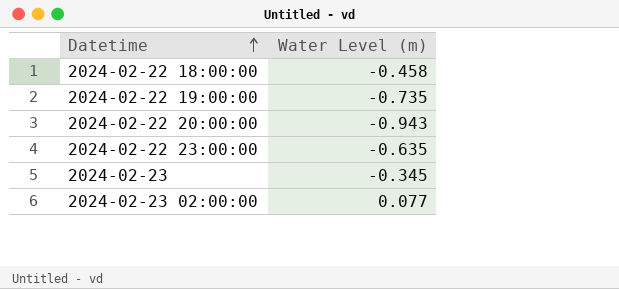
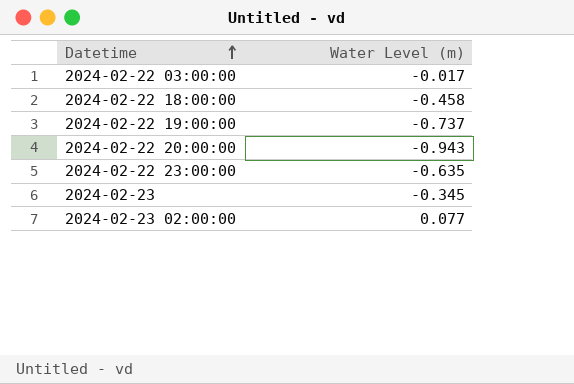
row 2024-02-22 03:00:00: none -> -0.017
2024-02-22 19:00:00 | Water Level (m): -0.735 -> -0.737

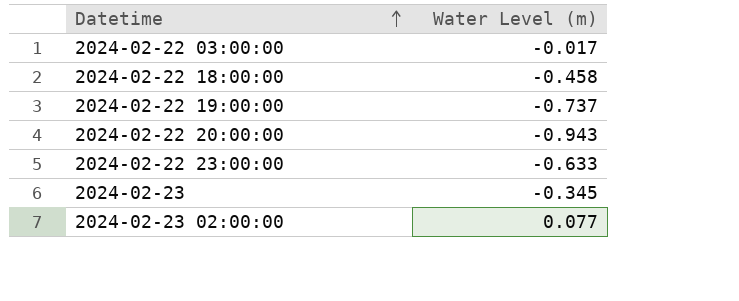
2024-02-22 23:00:00 | Water Level (m): -0.635 -> -0.633

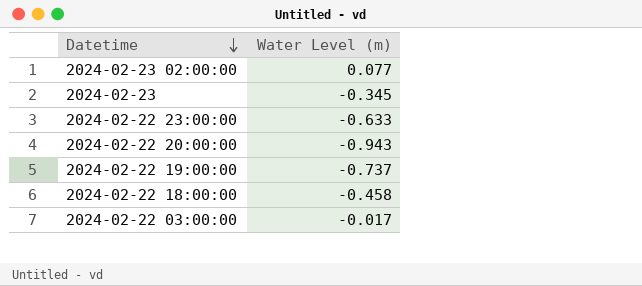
row order: Datetime ascending -> Datetime descending

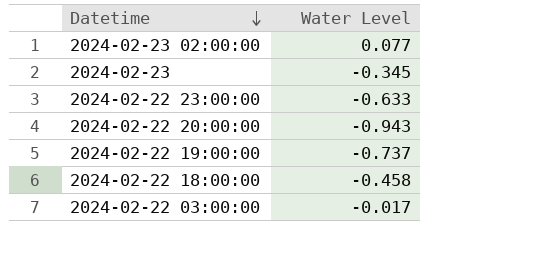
column name: Water Level (m) -> Water Level

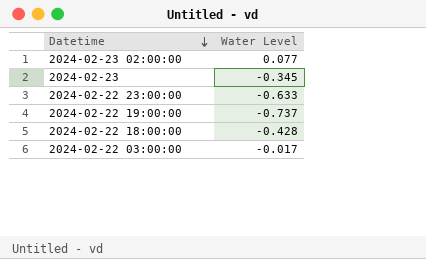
row 2024-02-22 20:00:00: -0.943 -> none
2024-02-22 18:00:00 | Water Level: -0.458 -> -0.428

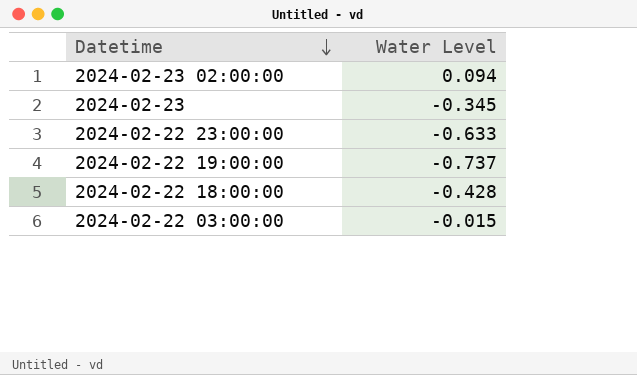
2024-02-23 02:00:00 | Water Level: 0.077 -> 0.094
2024-02-22 03:00:00 | Water Level: -0.017 -> -0.015

